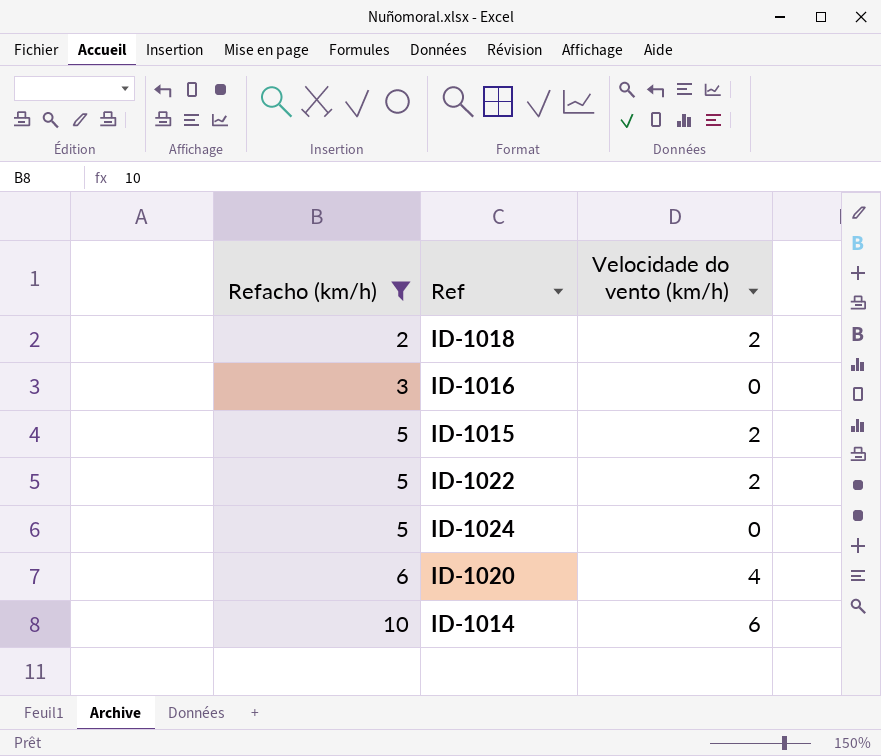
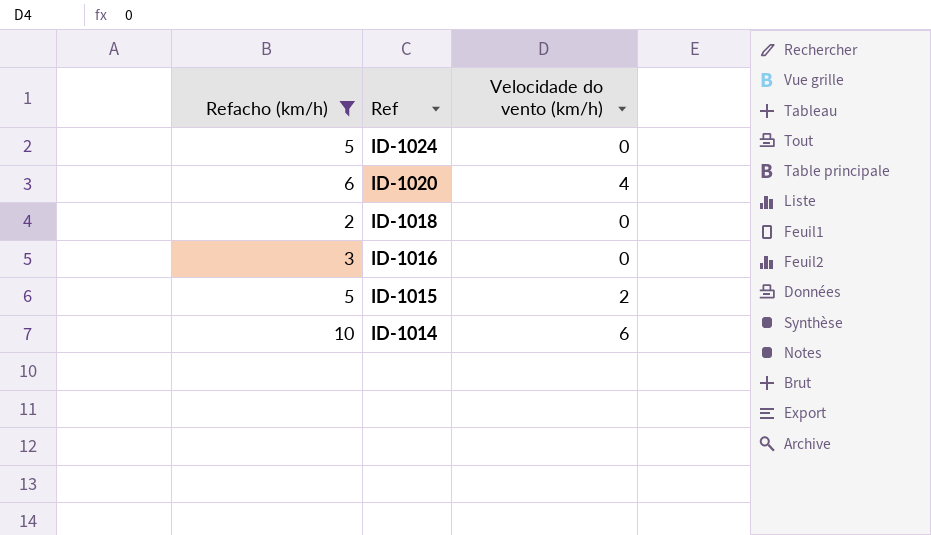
row order: Refacho (km/h) ascending -> Ref descending
row ID-1022: 5 | 2 -> none
ID-1018 | Velocidade do vento (km/h): 2 -> 0

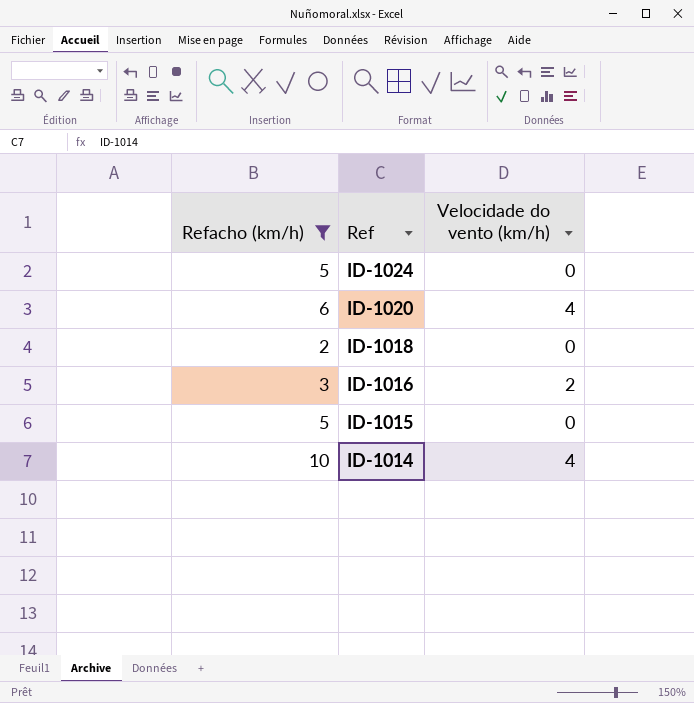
ID-1016 | Velocidade do vento (km/h): 0 -> 2
ID-1015 | Velocidade do vento (km/h): 2 -> 0
ID-1014 | Velocidade do vento (km/h): 6 -> 4

